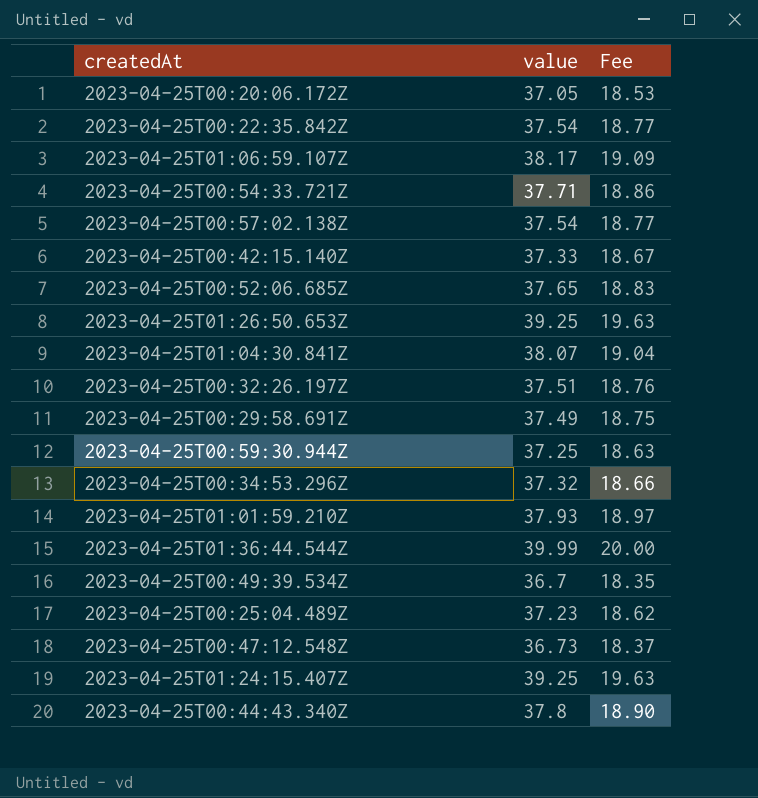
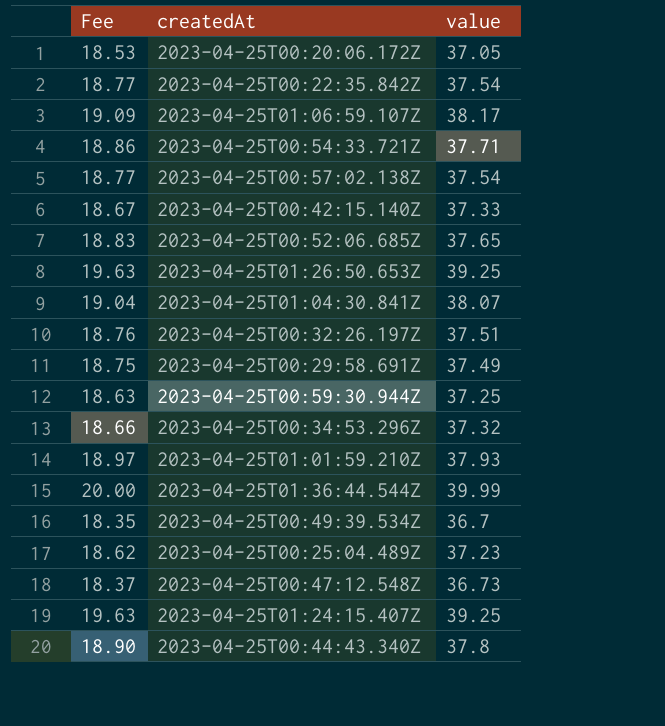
column Fee | position: 3 -> 1

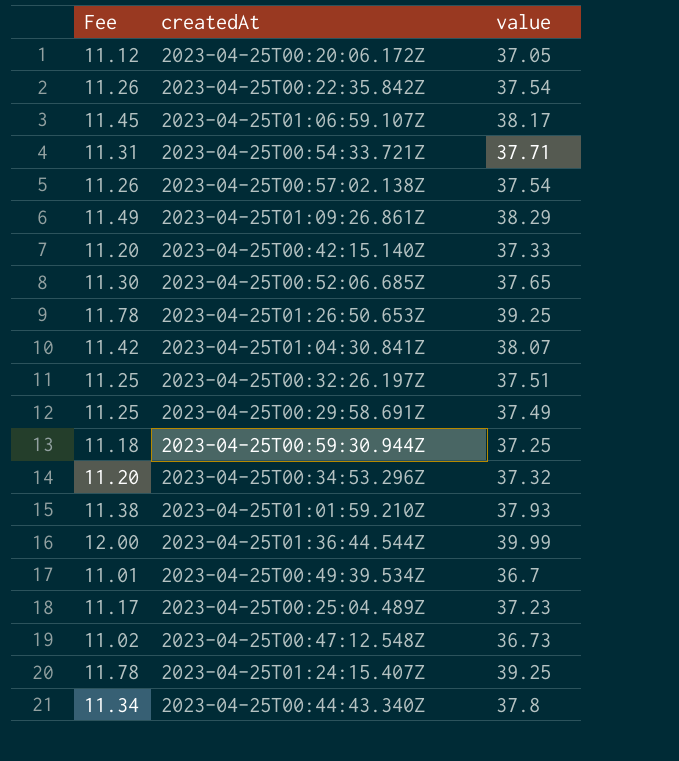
column Fee | formula: [value] * 0.5 -> [value] * 0.3
row 2023-04-25T01:09:26.861Z: none -> 11.49 | 38.29

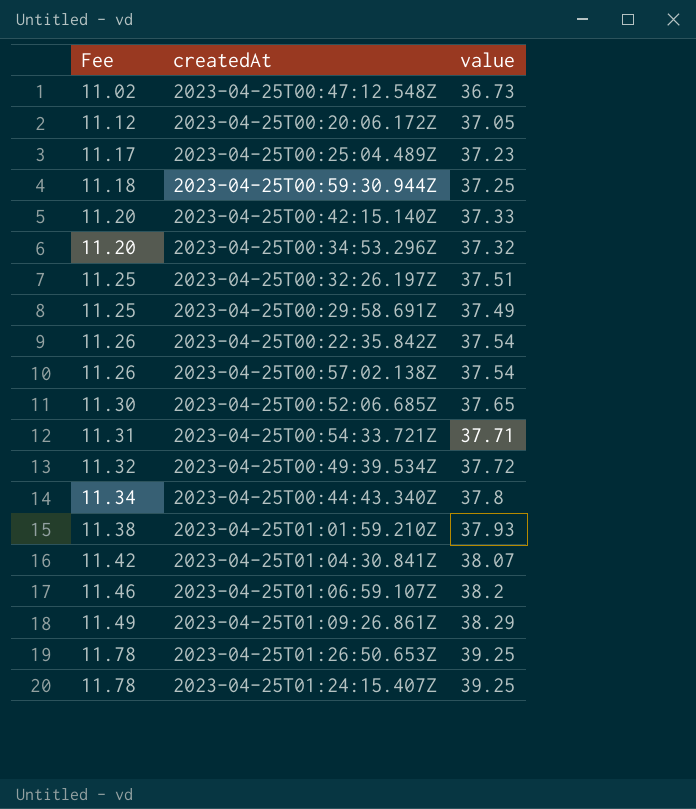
row order: none -> Fee ascending
row 2023-04-25T01:36:44.544Z: 12.00 | 39.99 -> none
2023-04-25T00:49:39.534Z | Fee: 11.01 -> 11.32
2023-04-25T00:49:39.534Z | value: 36.7 -> 37.72
2023-04-25T01:06:59.107Z | Fee: 11.45 -> 11.46
2023-04-25T01:06:59.107Z | value: 38.17 -> 38.2

